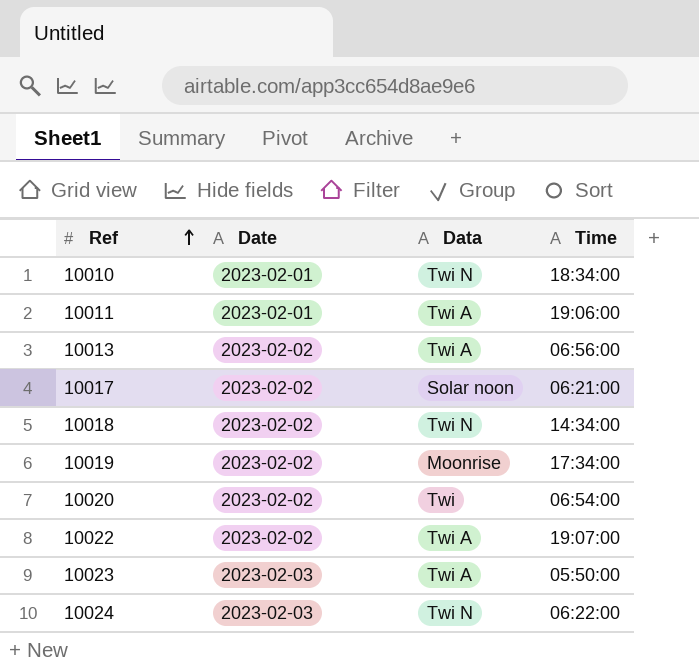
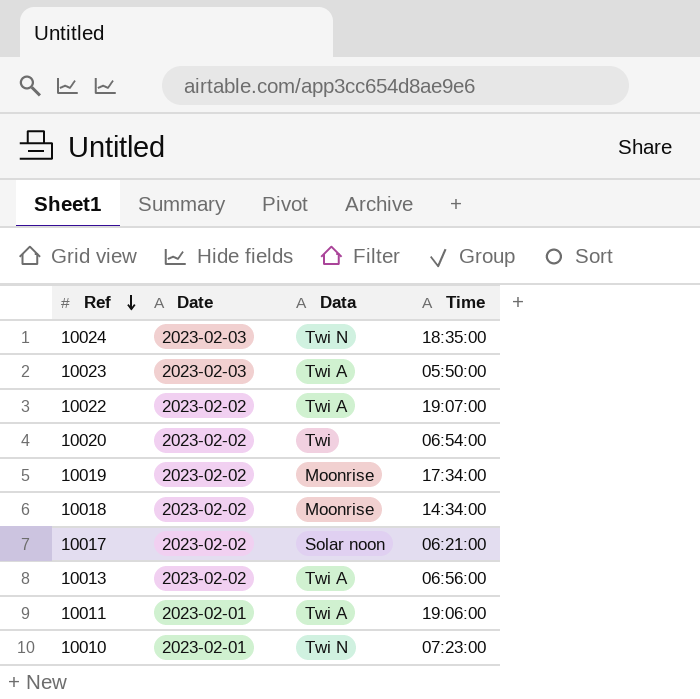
row order: Ref ascending -> Ref descending
10024 | Time: 06:22:00 -> 18:35:00
10018 | Data: Twi N -> Moonrise
10010 | Time: 18:34:00 -> 07:23:00

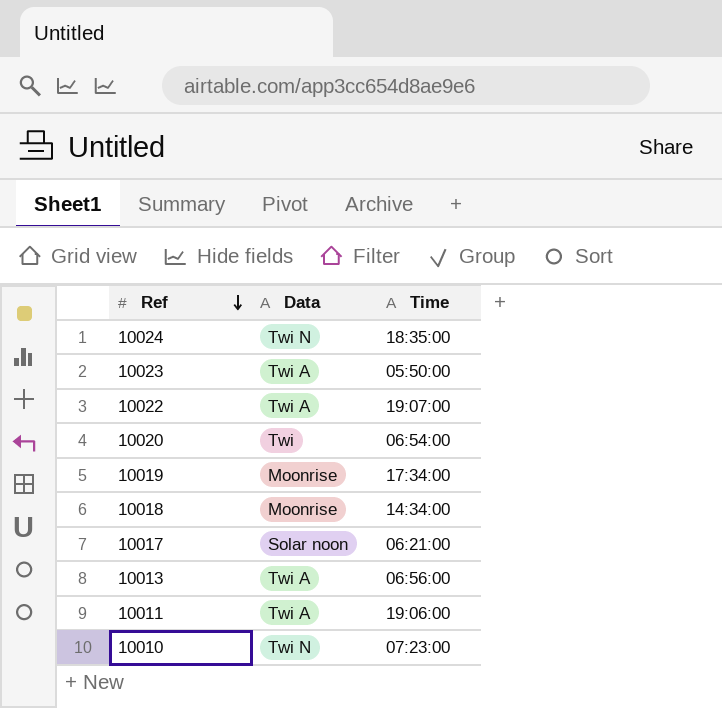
column Date | position: 2 -> none

